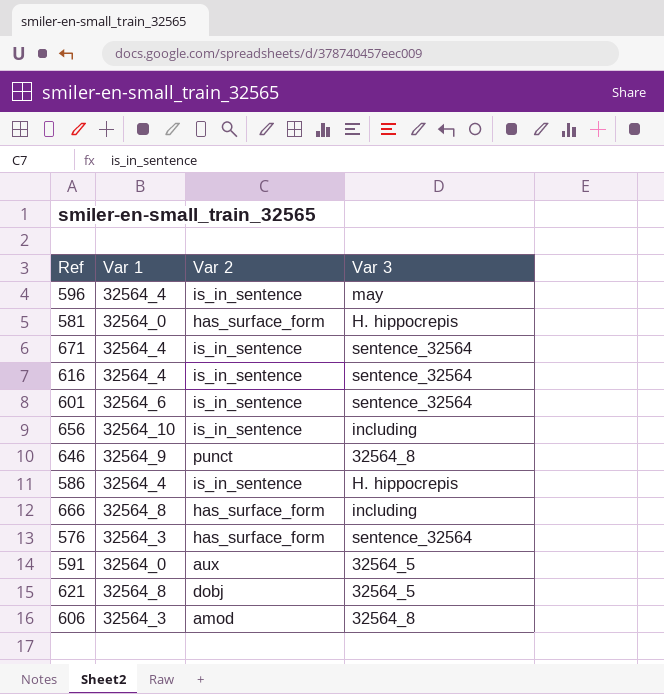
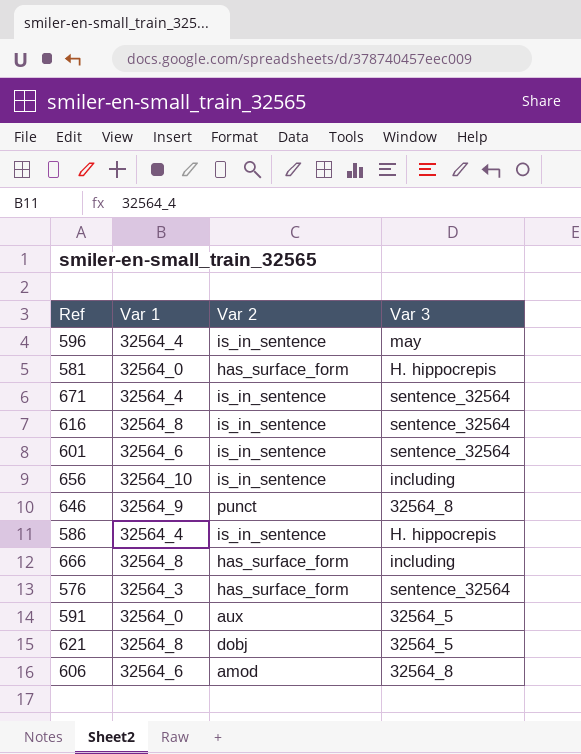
616 | Var 1: 32564_4 -> 32564_8
606 | Var 1: 32564_3 -> 32564_6

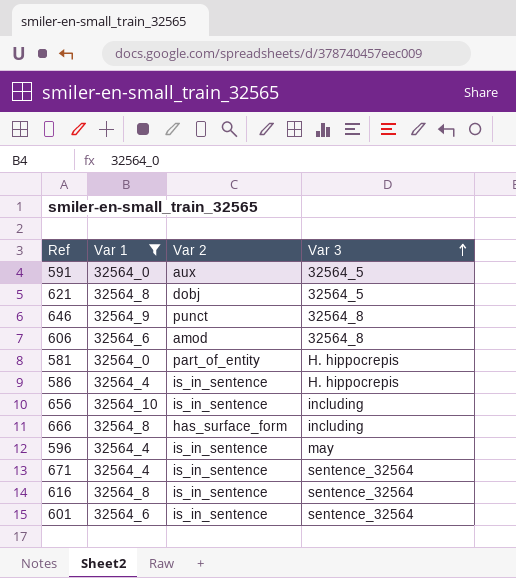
filter: none -> Var 1 != 32564_3
row order: none -> Var 3 ascending
581 | Var 2: has_surface_form -> part_of_entity

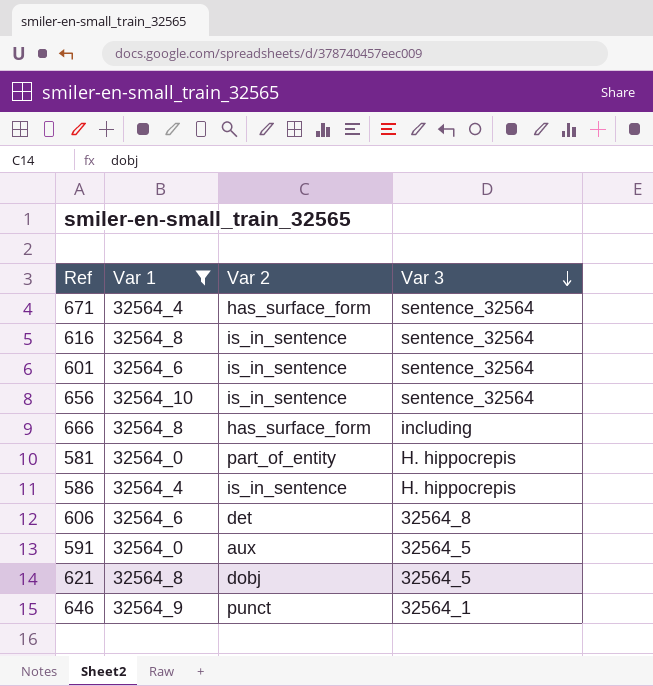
row order: Var 3 ascending -> Var 3 descending
row 596: 32564_4 | is_in_sentence | may -> none
671 | Var 2: is_in_sentence -> has_surface_form
656 | Var 3: including -> sentence_32564
606 | Var 2: amod -> det
646 | Var 3: 32564_8 -> 32564_1

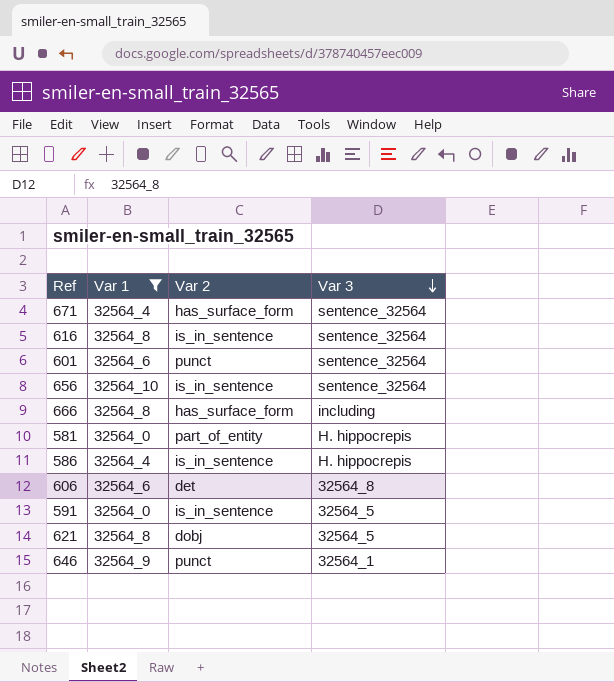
601 | Var 2: is_in_sentence -> punct
591 | Var 2: aux -> is_in_sentence

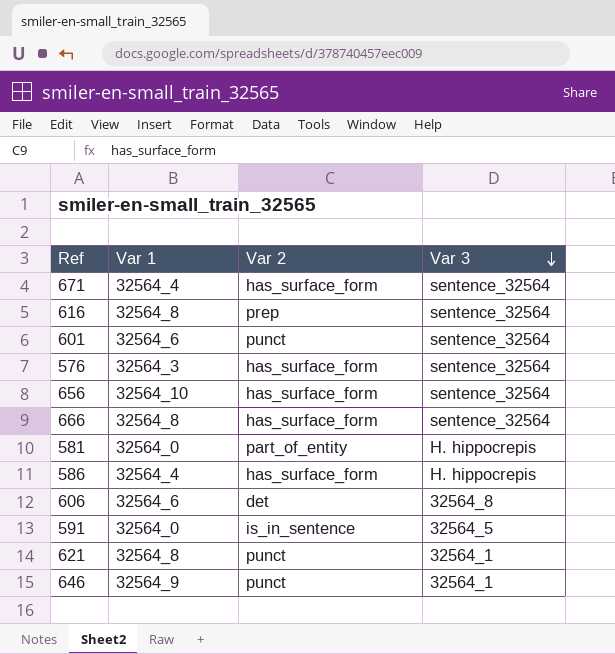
filter: Var 1 != 32564_3 -> none
616 | Var 2: is_in_sentence -> prep
656 | Var 2: is_in_sentence -> has_surface_form
666 | Var 3: including -> sentence_32564
586 | Var 2: is_in_sentence -> has_surface_form
621 | Var 2: dobj -> punct
621 | Var 3: 32564_5 -> 32564_1

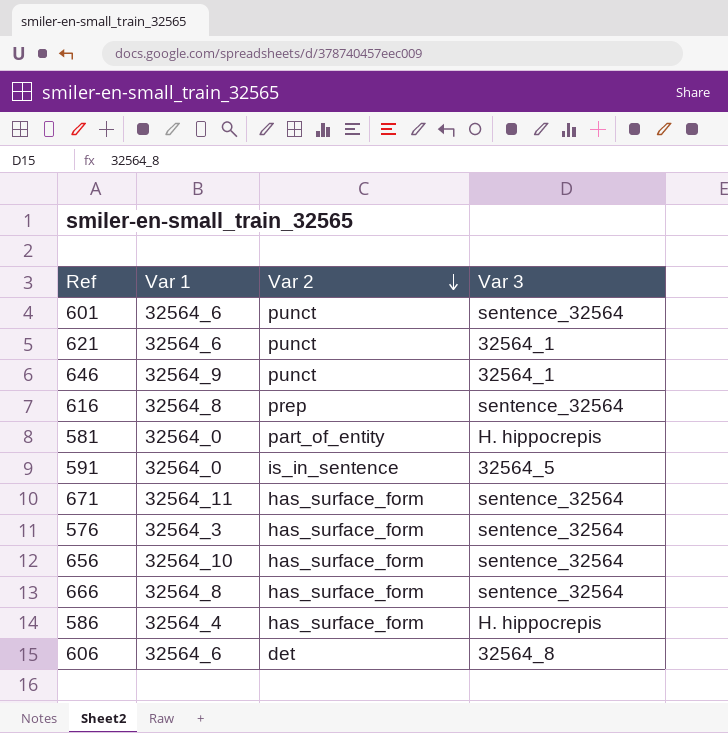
row order: Var 3 descending -> Var 2 descending
621 | Var 1: 32564_8 -> 32564_6
671 | Var 1: 32564_4 -> 32564_11

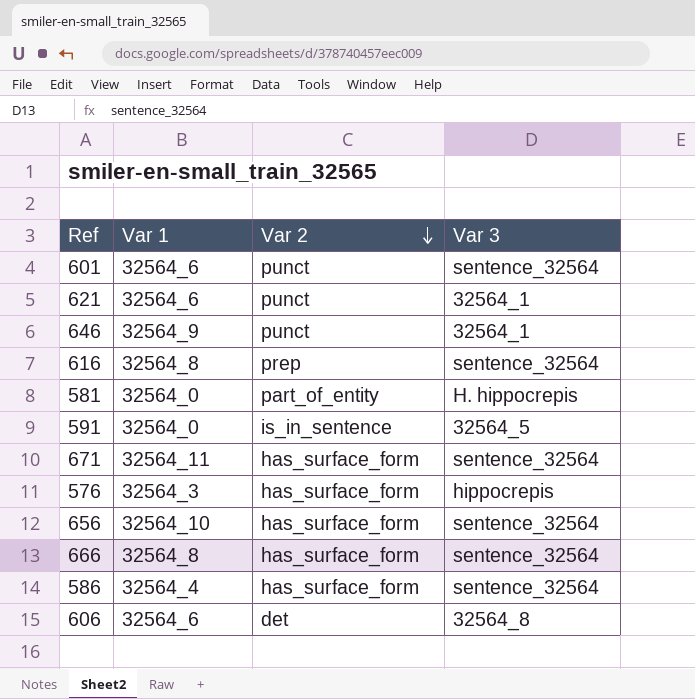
576 | Var 3: sentence_32564 -> hippocrepis
586 | Var 3: H. hippocrepis -> sentence_32564

